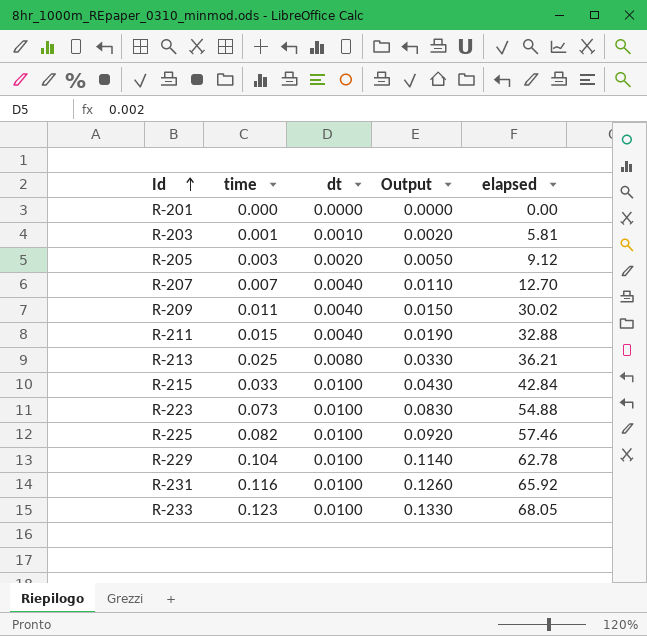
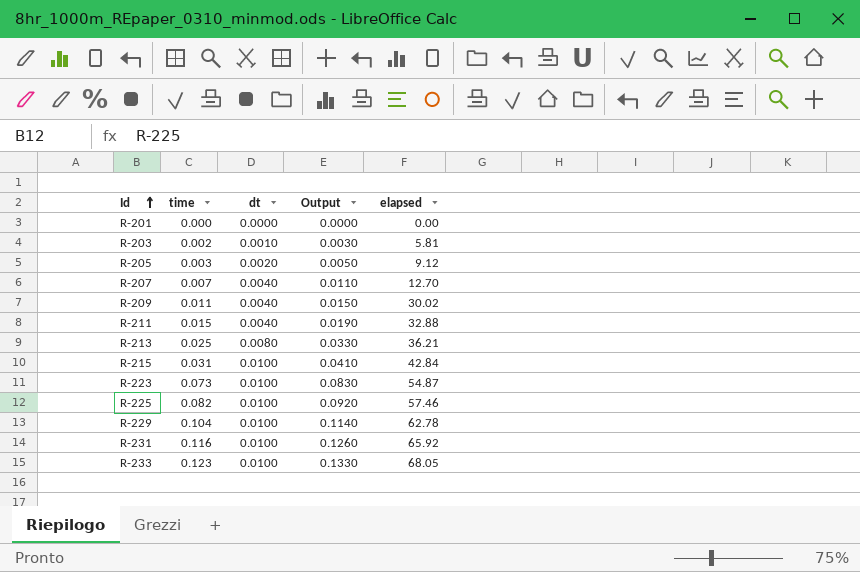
R-203 | time: 0.001 -> 0.002
R-203 | Output: 0.0020 -> 0.0030
R-215 | time: 0.033 -> 0.031
R-215 | Output: 0.0430 -> 0.0410
R-223 | elapsed: 54.88 -> 54.87

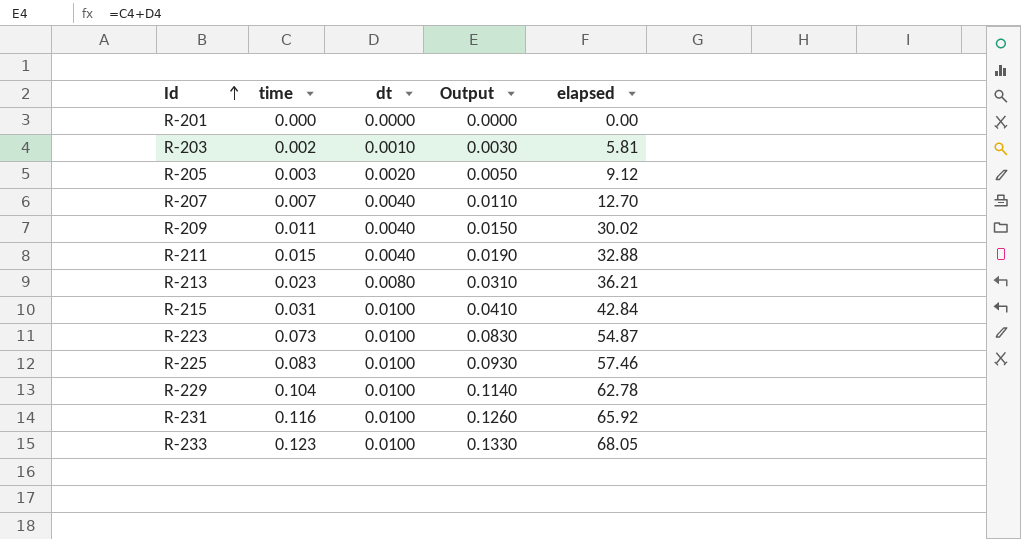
R-213 | time: 0.025 -> 0.023
R-213 | Output: 0.0330 -> 0.0310
R-225 | time: 0.082 -> 0.083
R-225 | Output: 0.0920 -> 0.0930

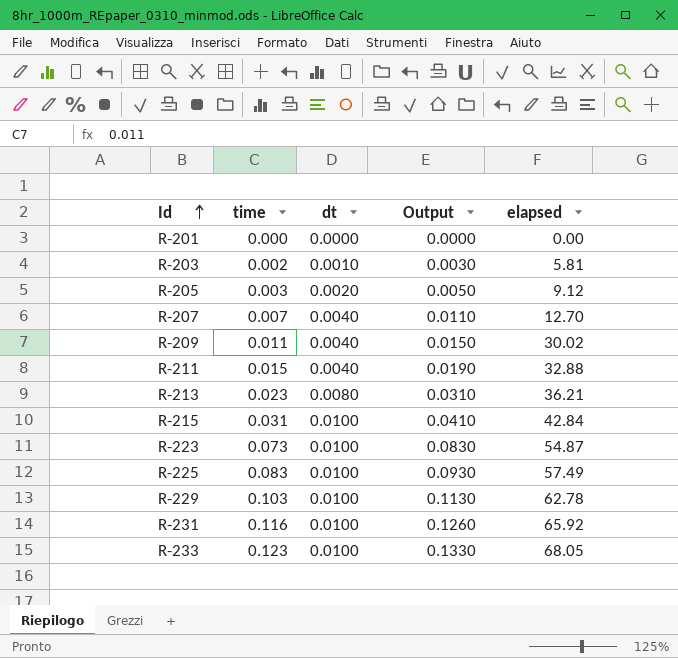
R-225 | elapsed: 57.46 -> 57.49
R-229 | time: 0.104 -> 0.103
R-229 | Output: 0.1140 -> 0.1130

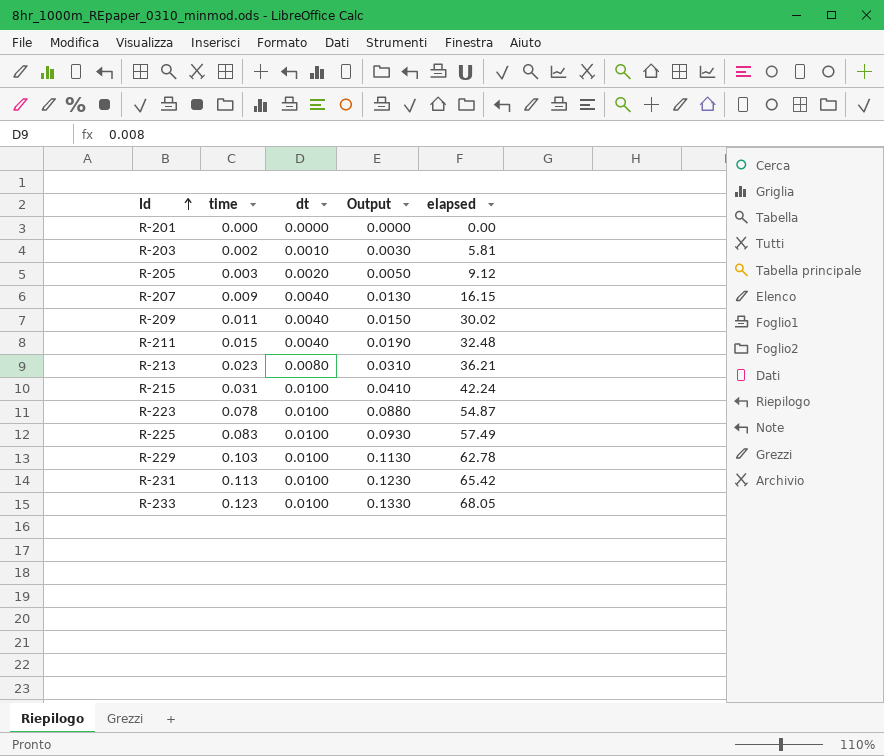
R-207 | time: 0.007 -> 0.009
R-207 | Output: 0.0110 -> 0.0130
R-207 | elapsed: 12.70 -> 16.15
R-211 | elapsed: 32.88 -> 32.48
R-215 | elapsed: 42.84 -> 42.24
R-223 | time: 0.073 -> 0.078
R-223 | Output: 0.0830 -> 0.0880
R-231 | time: 0.116 -> 0.113
R-231 | Output: 0.1260 -> 0.1230
R-231 | elapsed: 65.92 -> 65.42

